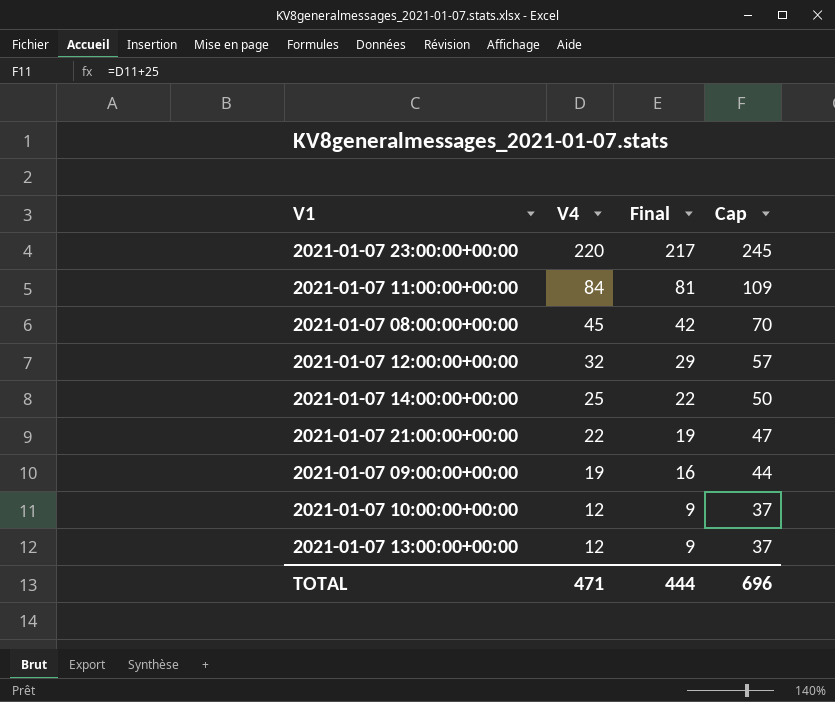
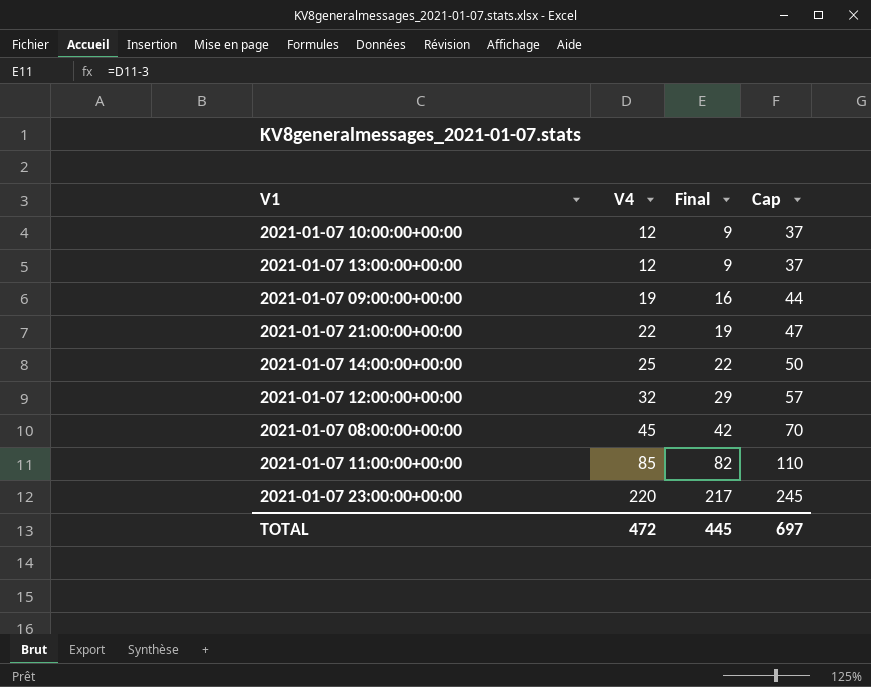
row order: V4 descending -> V4 ascending
2021-01-07 11:00:00+00:00 | V4: 84 -> 85
2021-01-07 11:00:00+00:00 | Final: 81 -> 82
2021-01-07 11:00:00+00:00 | Cap: 109 -> 110
TOTAL | V4: 471 -> 472
TOTAL | Final: 444 -> 445
TOTAL | Cap: 696 -> 697

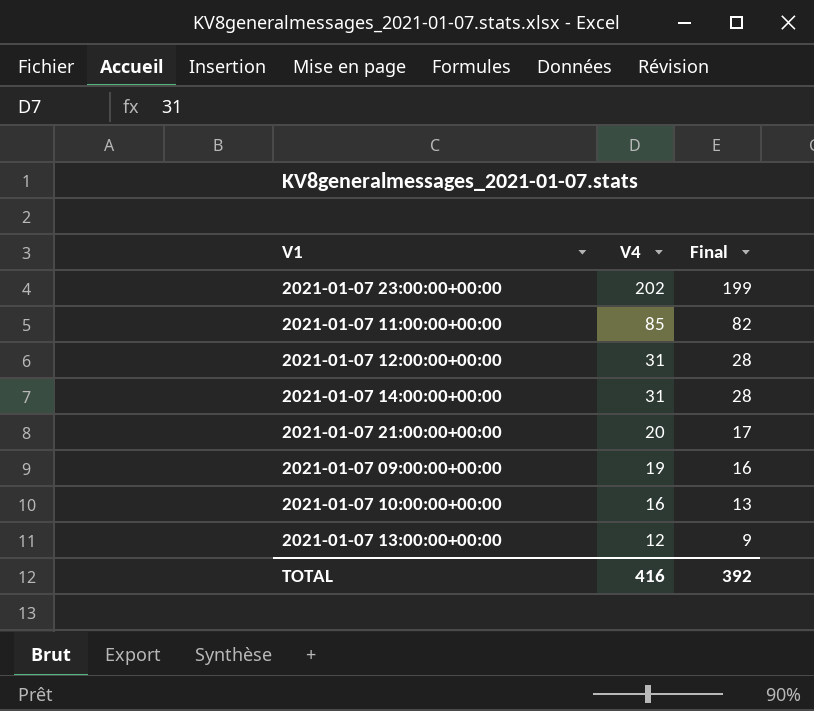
row order: V4 ascending -> V4 descending
column Cap | formula: [V4] + 25 -> none
row 2021-01-07 08:00:00+00:00: 45 | 42 | 70 -> none
2021-01-07 23:00:00+00:00 | V4: 220 -> 202
2021-01-07 23:00:00+00:00 | Final: 217 -> 199
2021-01-07 12:00:00+00:00 | V4: 32 -> 31
2021-01-07 12:00:00+00:00 | Final: 29 -> 28
2021-01-07 14:00:00+00:00 | V4: 25 -> 31
2021-01-07 14:00:00+00:00 | Final: 22 -> 28
2021-01-07 21:00:00+00:00 | V4: 22 -> 20
2021-01-07 21:00:00+00:00 | Final: 19 -> 17
2021-01-07 10:00:00+00:00 | V4: 12 -> 16
2021-01-07 10:00:00+00:00 | Final: 9 -> 13
TOTAL | V4: 472 -> 416
TOTAL | Final: 445 -> 392

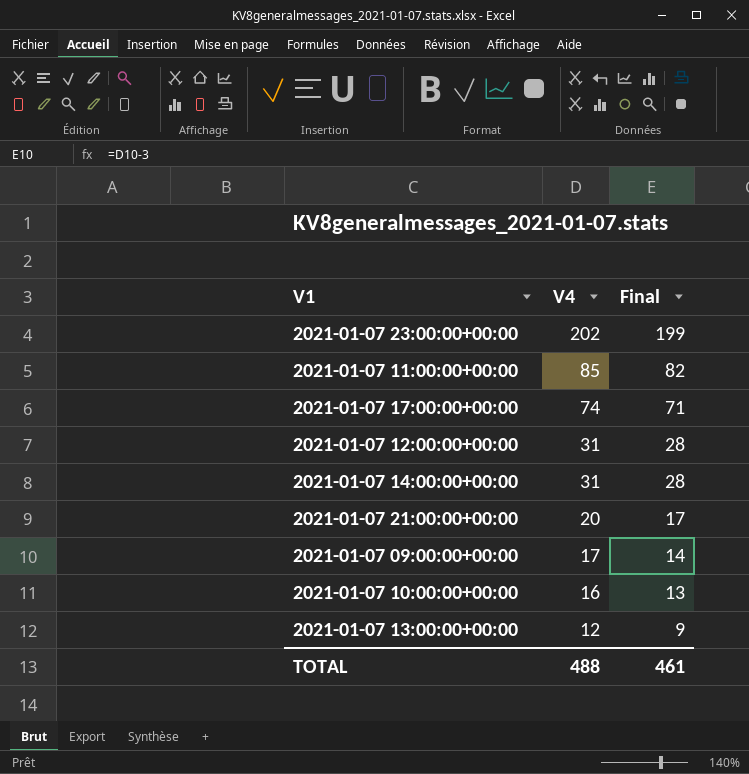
row 2021-01-07 17:00:00+00:00: none -> 74 | 71
2021-01-07 09:00:00+00:00 | V4: 19 -> 17
2021-01-07 09:00:00+00:00 | Final: 16 -> 14
TOTAL | V4: 416 -> 488
TOTAL | Final: 392 -> 461

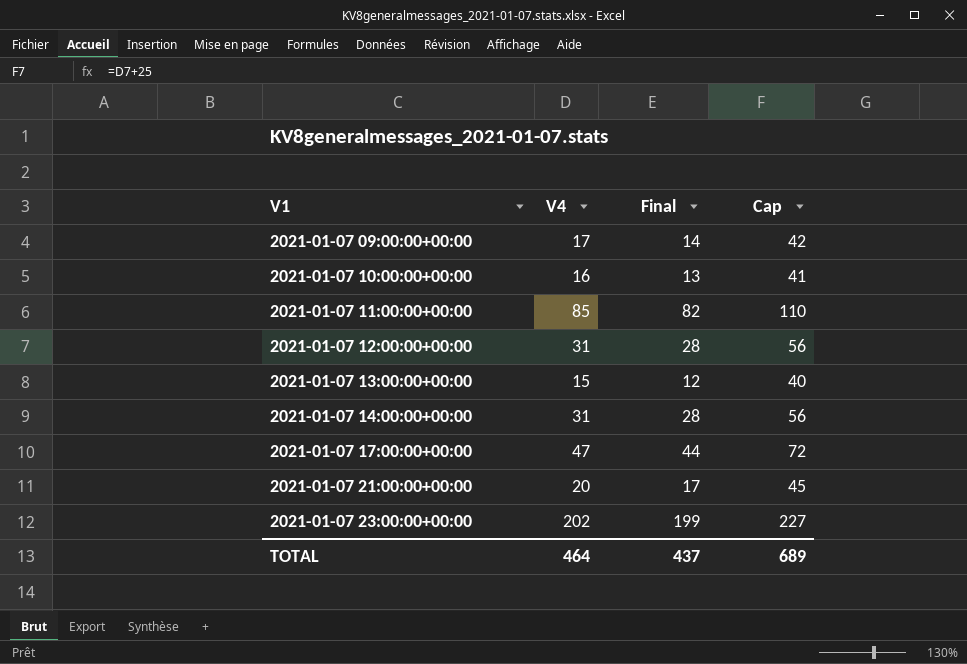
row order: V4 descending -> V1 ascending
column Cap | formula: none -> [V4] + 25
2021-01-07 13:00:00+00:00 | V4: 12 -> 15
2021-01-07 13:00:00+00:00 | Final: 9 -> 12
2021-01-07 17:00:00+00:00 | V4: 74 -> 47
2021-01-07 17:00:00+00:00 | Final: 71 -> 44
TOTAL | V4: 488 -> 464
TOTAL | Final: 461 -> 437

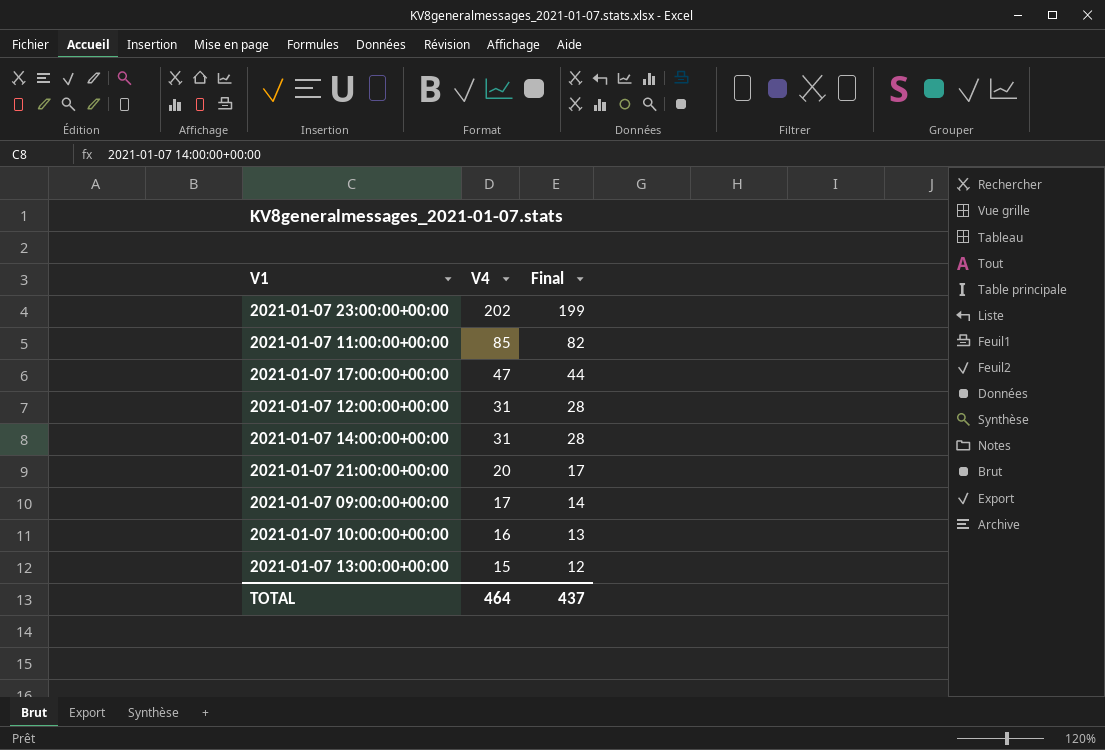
row order: V1 ascending -> V4 descending
column Cap | formula: [V4] + 25 -> none

